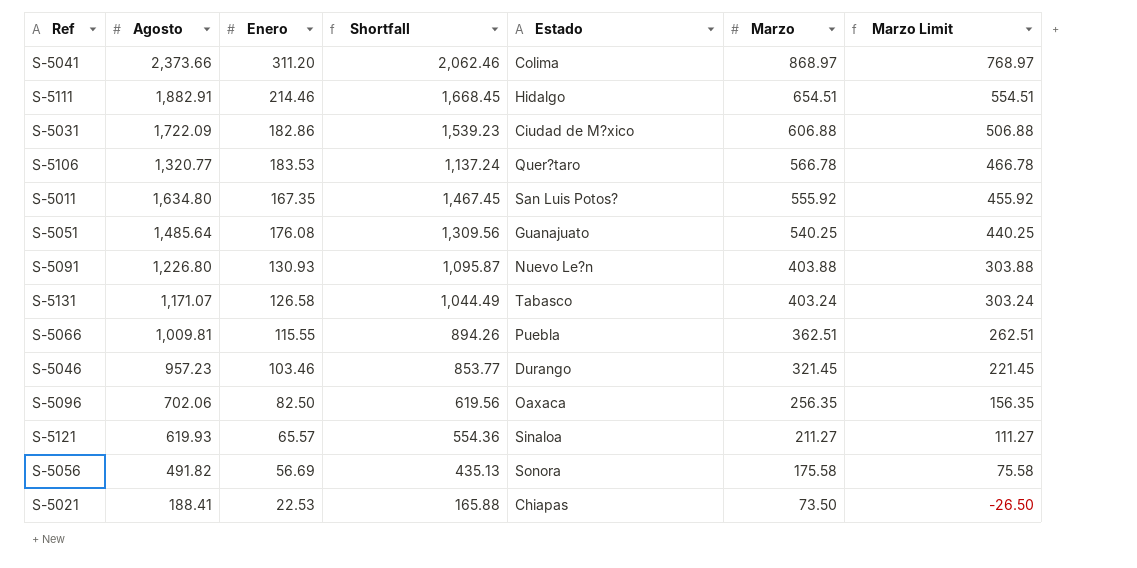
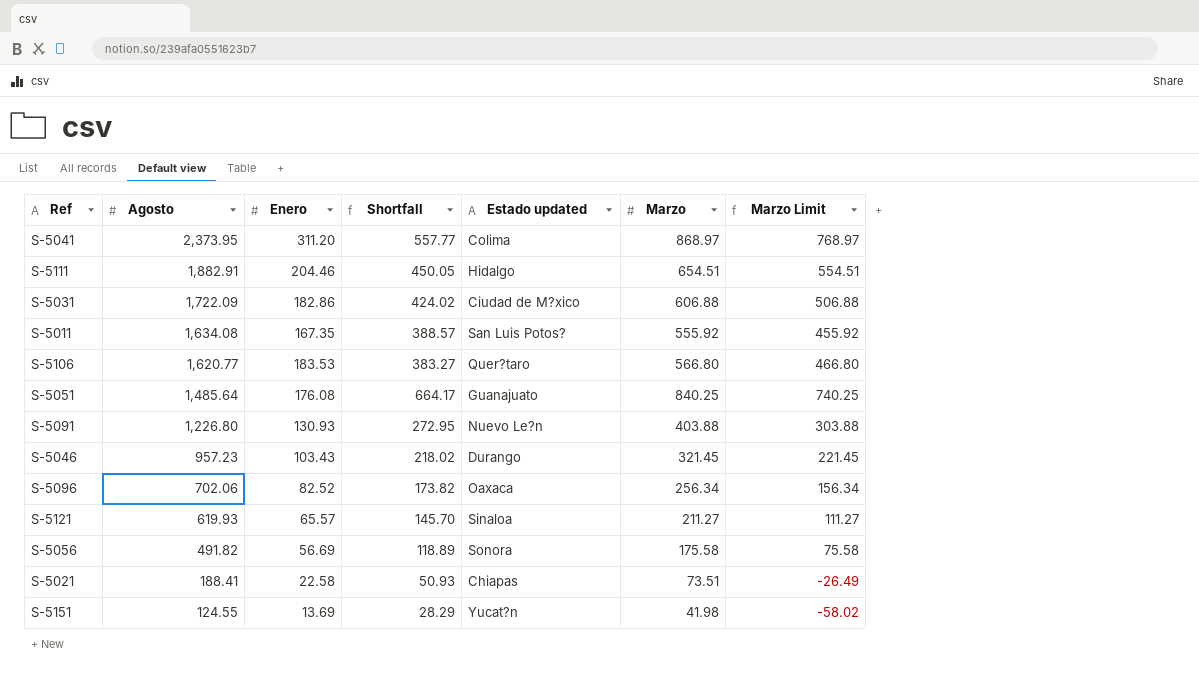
row order: Marzo descending -> Agosto descending
column Shortfall | formula: [Agosto] - [Enero] -> [Marzo] - [Enero]
column name: Estado -> Estado updated
row S-5131: 1,171.07 | 126.58 | 1,044.49 | Tabasco | 403.24 | 303.24 -> none
row S-5066: 1,009.81 | 115.55 | 894.26 | Puebla | 362.51 | 262.51 -> none
S-5041 | Agosto: 2,373.66 -> 2,373.95
S-5111 | Enero: 214.46 -> 204.46
S-5011 | Agosto: 1,634.80 -> 1,634.08
S-5106 | Agosto: 1,320.77 -> 1,620.77
S-5106 | Marzo: 566.78 -> 566.80
S-5106 | Marzo Limit: 466.78 -> 466.80
S-5051 | Marzo: 540.25 -> 840.25
S-5051 | Marzo Limit: 440.25 -> 740.25
S-5046 | Enero: 103.46 -> 103.43
S-5096 | Enero: 82.50 -> 82.52
S-5096 | Marzo: 256.35 -> 256.34
S-5096 | Marzo Limit: 156.35 -> 156.34
S-5021 | Enero: 22.53 -> 22.58
S-5021 | Marzo: 73.50 -> 73.51
S-5021 | Marzo Limit: -26.50 -> -26.49
row S-5151: none -> 124.55 | 13.69 | 28.29 | Yucat?n | 41.98 | -58.02

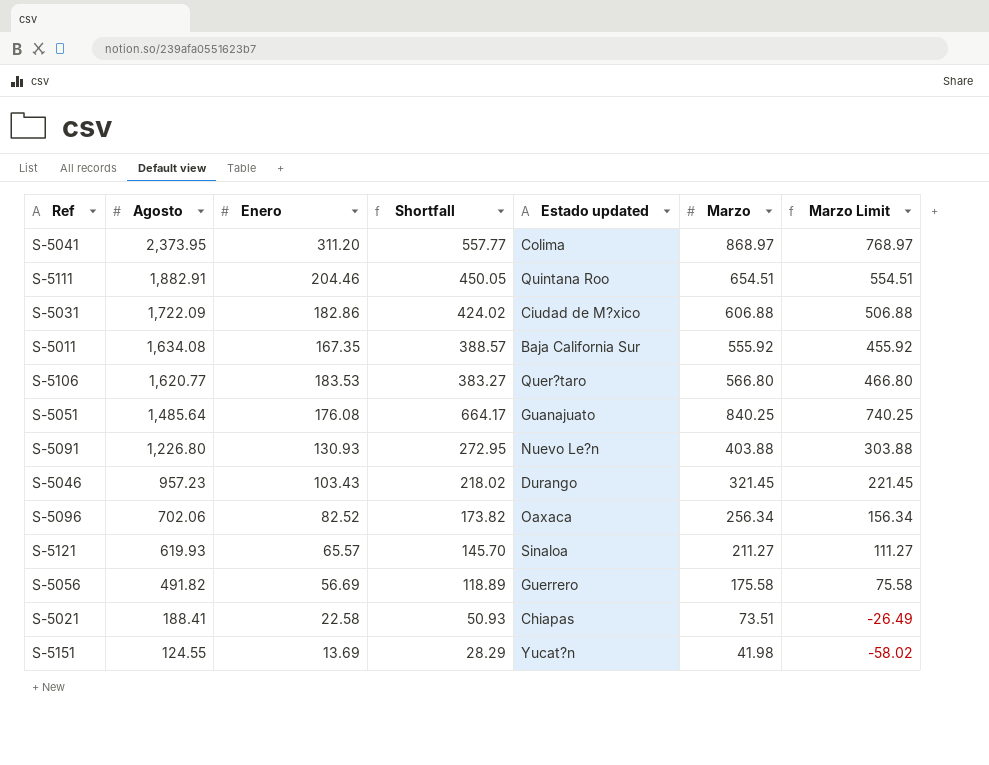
S-5111 | Estado updated: Hidalgo -> Quintana Roo
S-5011 | Estado updated: San Luis Potos? -> Baja California Sur
S-5056 | Estado updated: Sonora -> Guerrero

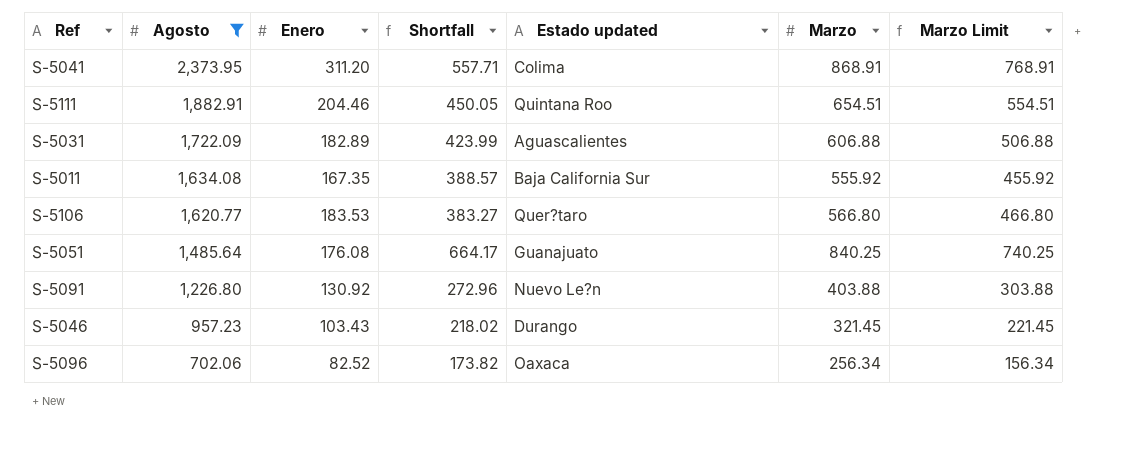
filter: none -> Agosto >= 702.06
S-5041 | Shortfall: 557.77 -> 557.71
S-5041 | Marzo: 868.97 -> 868.91
S-5041 | Marzo Limit: 768.97 -> 768.91
S-5031 | Enero: 182.86 -> 182.89
S-5031 | Shortfall: 424.02 -> 423.99
S-5031 | Estado updated: Ciudad de M?xico -> Aguascalientes
S-5091 | Enero: 130.93 -> 130.92
S-5091 | Shortfall: 272.95 -> 272.96

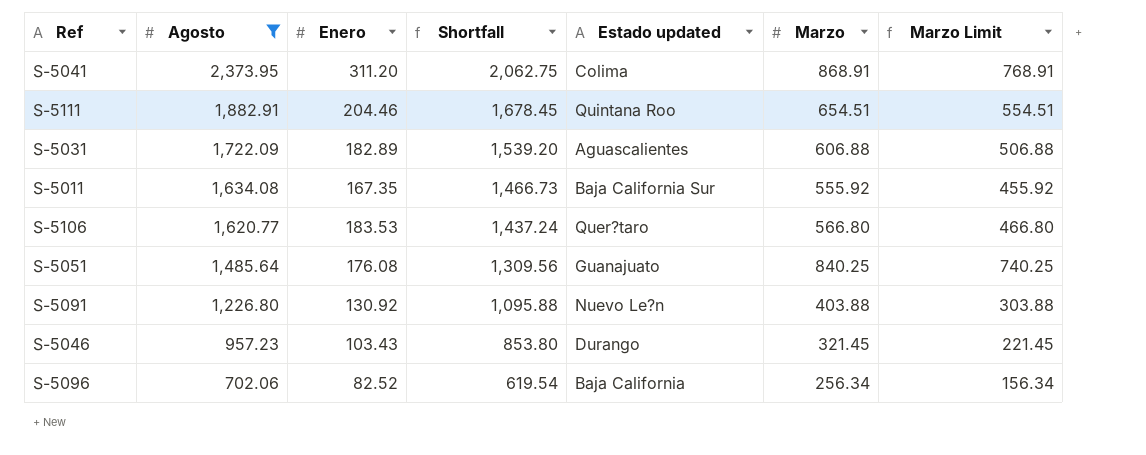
column Shortfall | formula: [Marzo] - [Enero] -> [Agosto] - [Enero]
S-5096 | Estado updated: Oaxaca -> Baja California

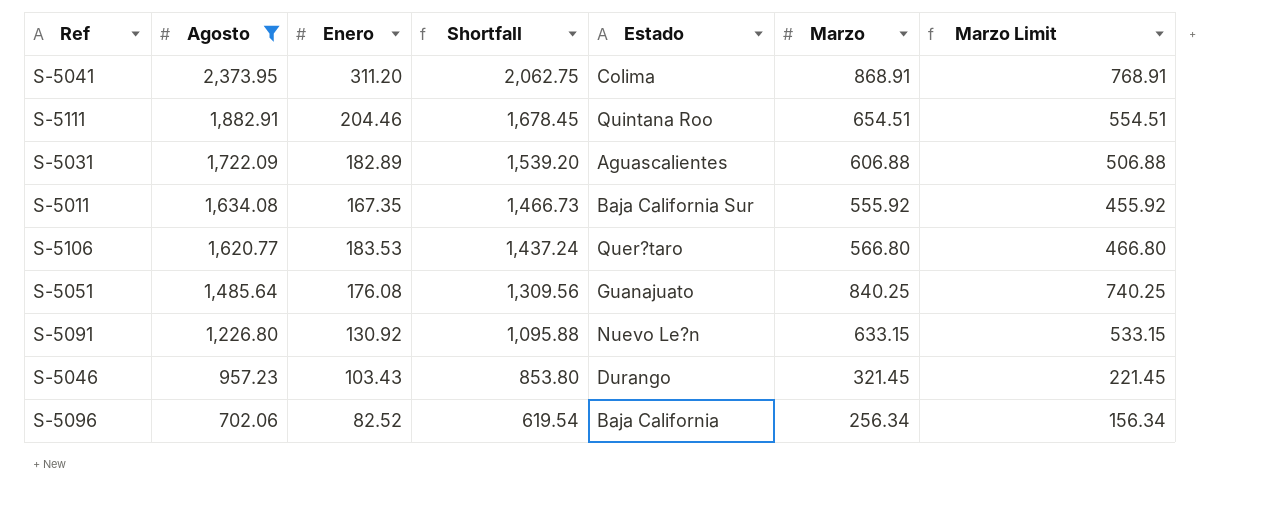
column name: Estado updated -> Estado
S-5091 | Marzo: 403.88 -> 633.15
S-5091 | Marzo Limit: 303.88 -> 533.15

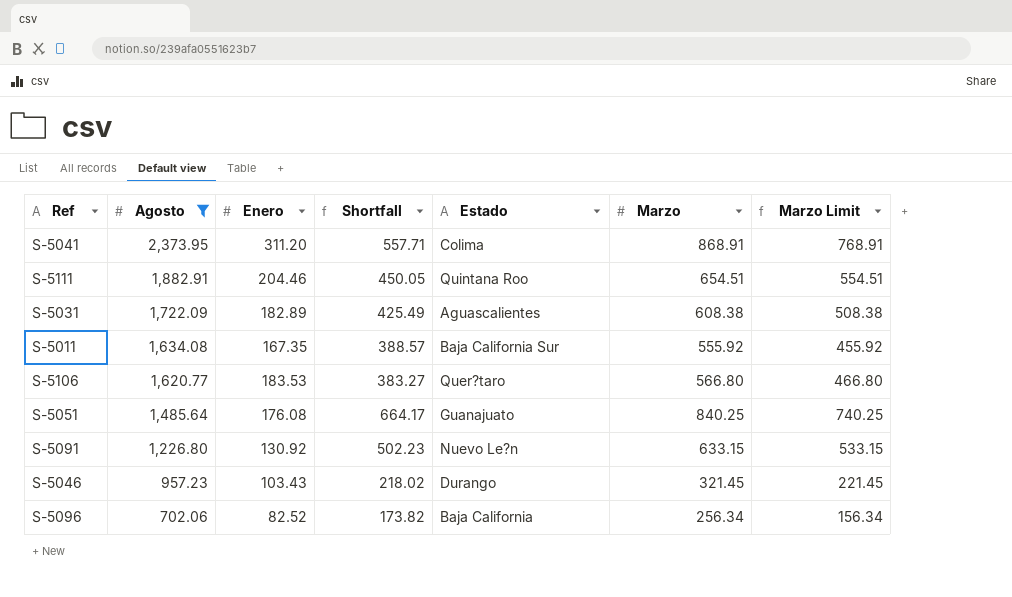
column Shortfall | formula: [Agosto] - [Enero] -> [Marzo] - [Enero]
S-5031 | Marzo: 606.88 -> 608.38
S-5031 | Marzo Limit: 506.88 -> 508.38

